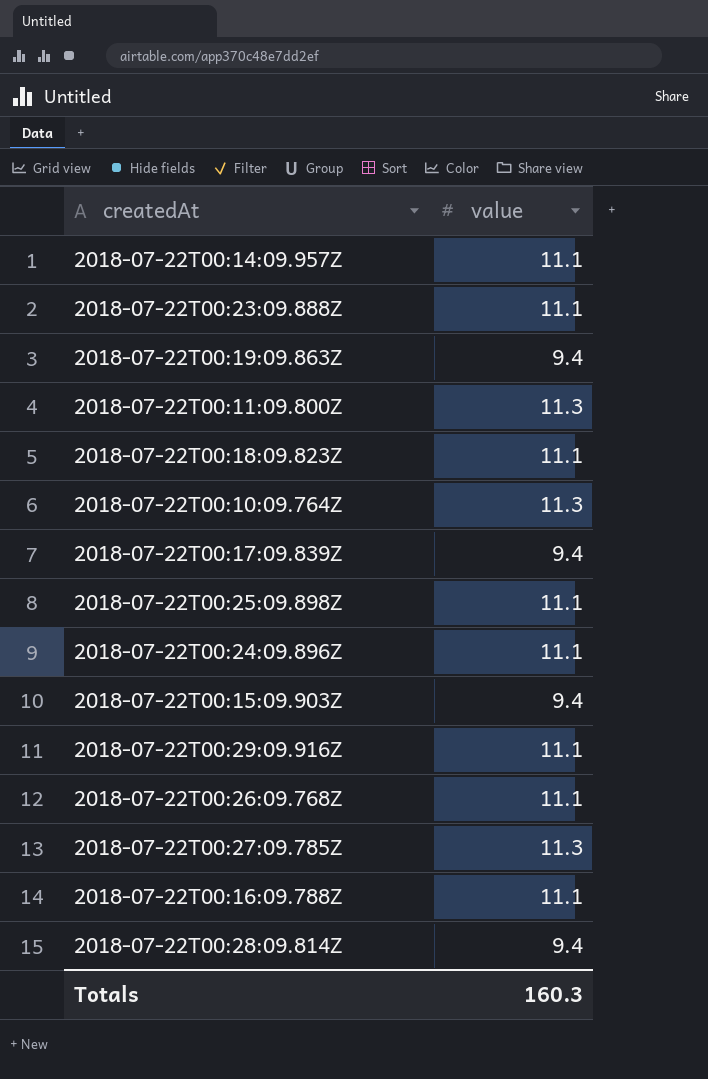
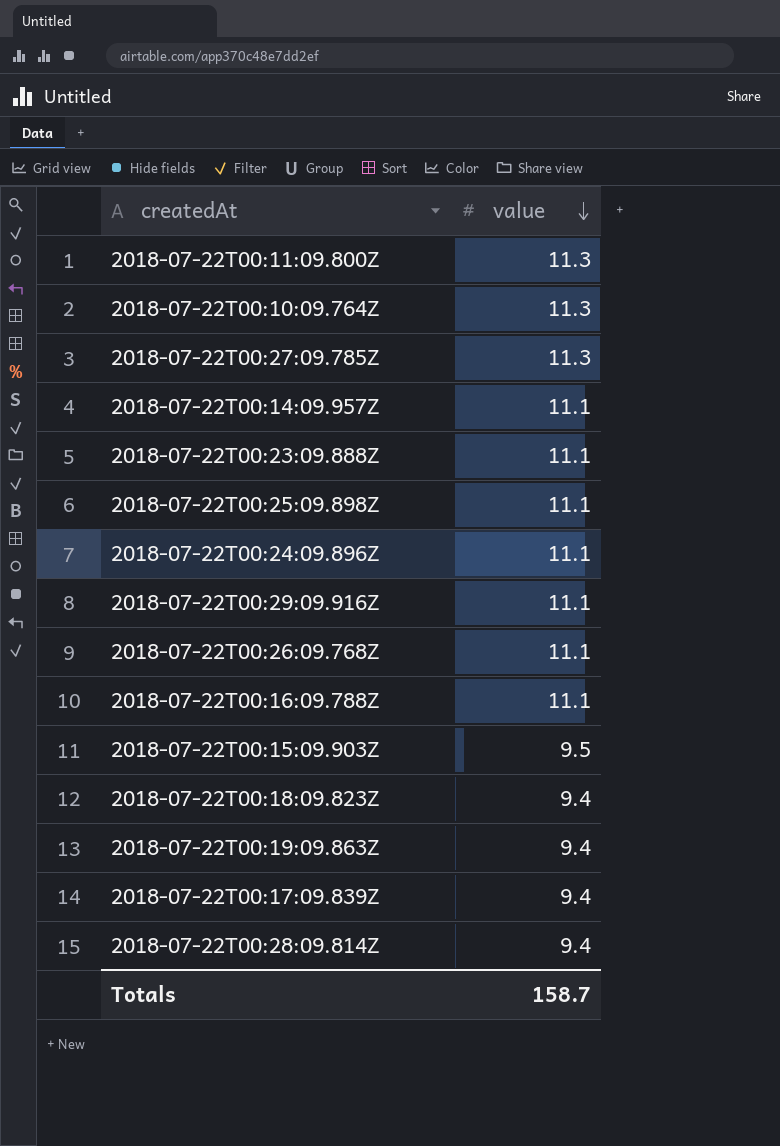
row order: none -> value descending
2018-07-22T00:15:09.903Z | value: 9.4 -> 9.5
2018-07-22T00:18:09.823Z | value: 11.1 -> 9.4
Totals | value: 160.3 -> 158.7

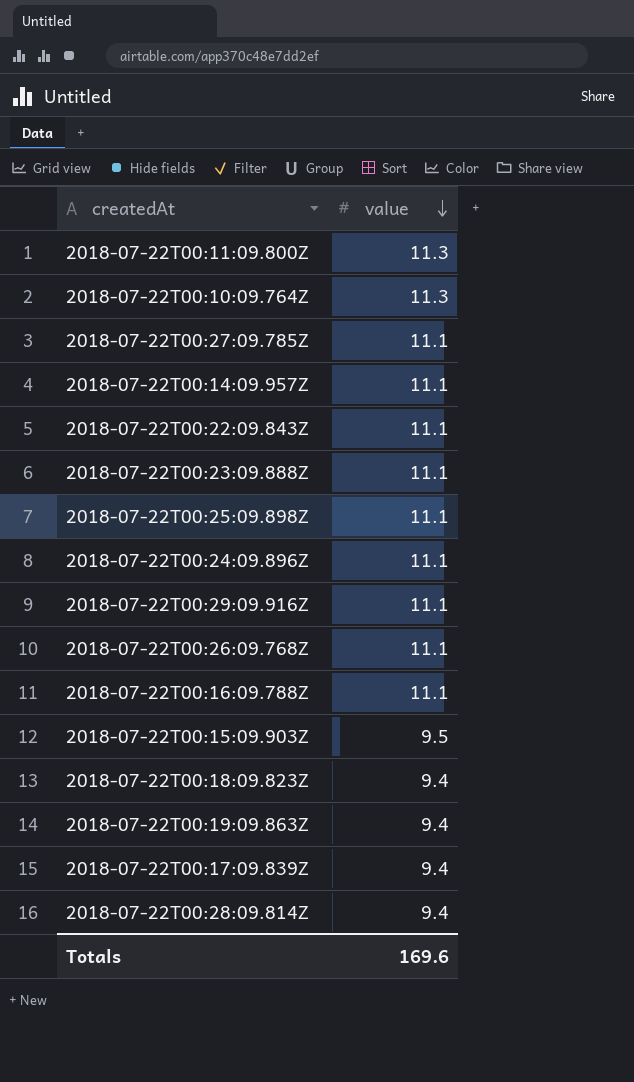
2018-07-22T00:27:09.785Z | value: 11.3 -> 11.1
row 2018-07-22T00:22:09.843Z: none -> 11.1
Totals | value: 158.7 -> 169.6

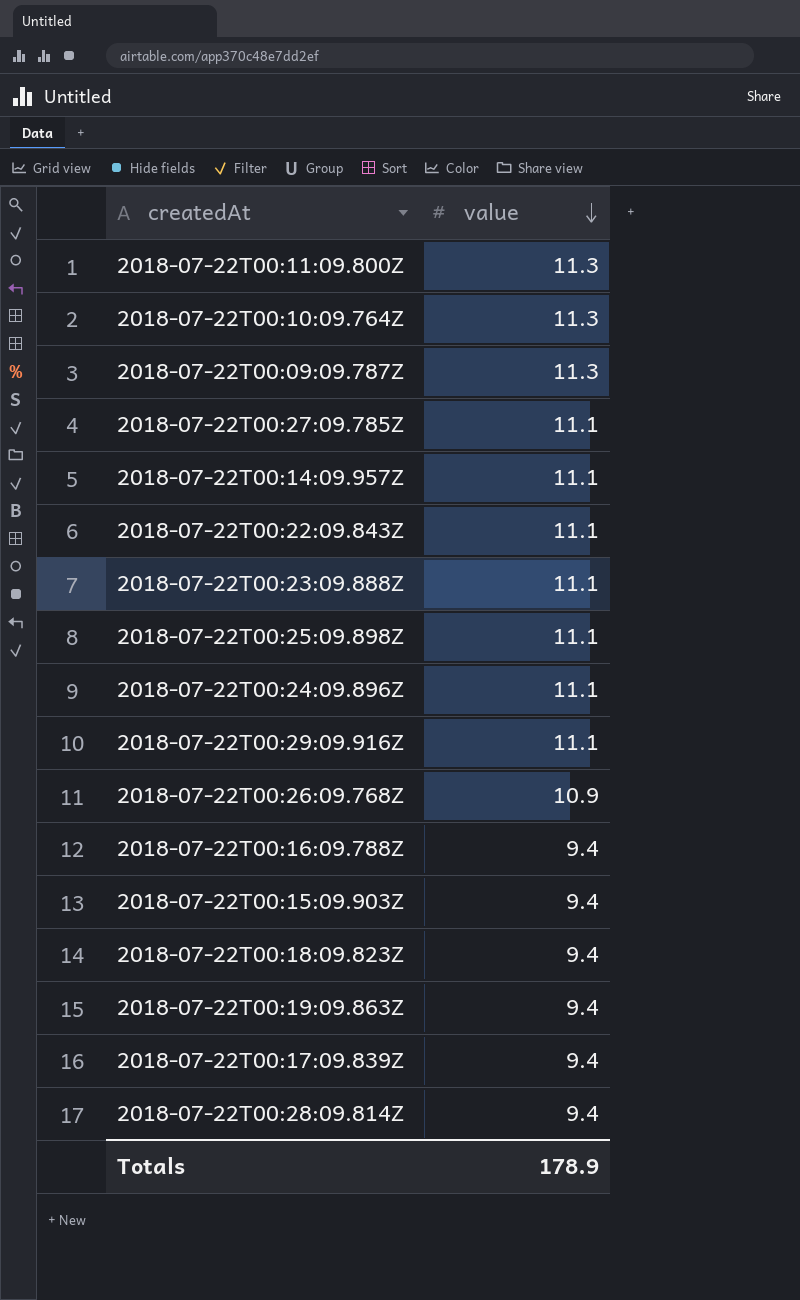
row 2018-07-22T00:09:09.787Z: none -> 11.3
2018-07-22T00:26:09.768Z | value: 11.1 -> 10.9
2018-07-22T00:16:09.788Z | value: 11.1 -> 9.4
2018-07-22T00:15:09.903Z | value: 9.5 -> 9.4
Totals | value: 169.6 -> 178.9

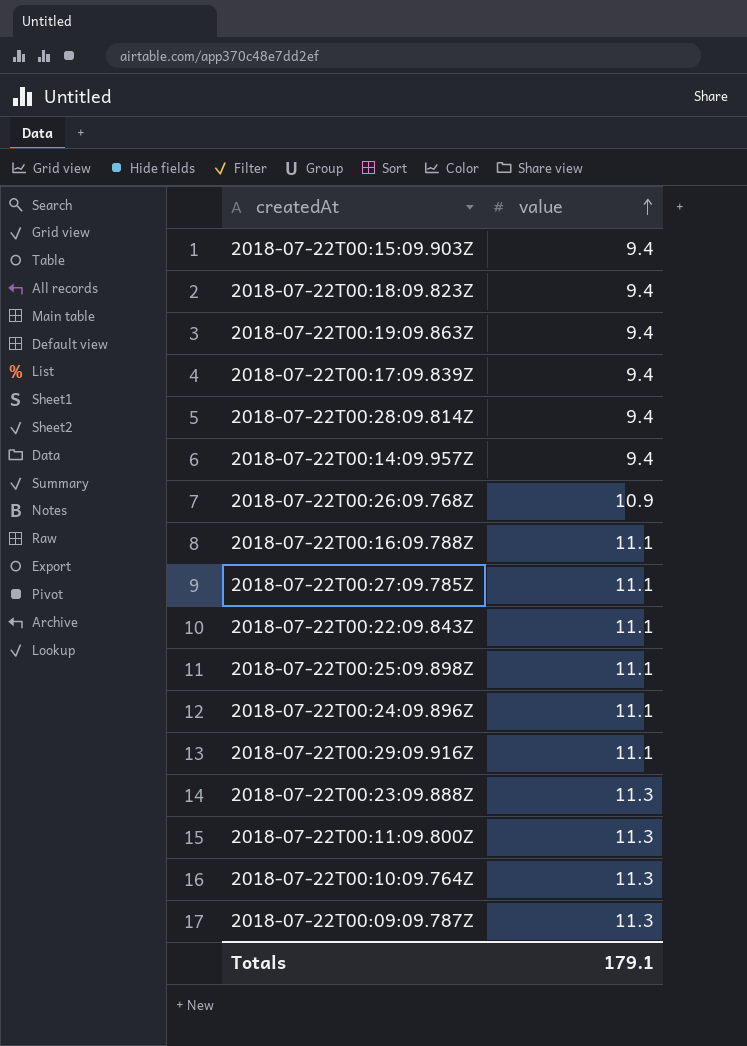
row order: value descending -> value ascending
2018-07-22T00:14:09.957Z | value: 11.1 -> 9.4
2018-07-22T00:16:09.788Z | value: 9.4 -> 11.1
2018-07-22T00:23:09.888Z | value: 11.1 -> 11.3
Totals | value: 178.9 -> 179.1

